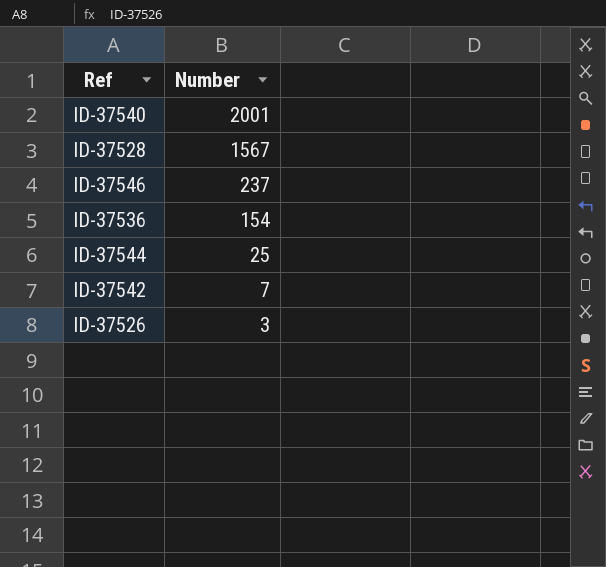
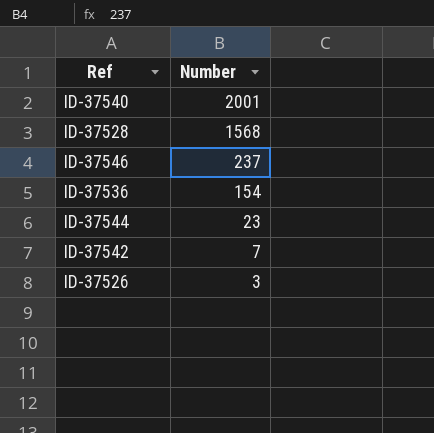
ID-37528 | Number: 1567 -> 1568
ID-37544 | Number: 25 -> 23

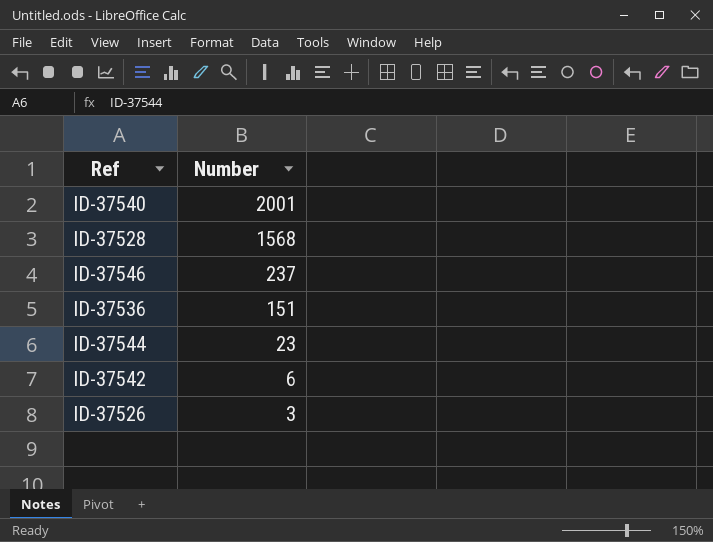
ID-37536 | Number: 154 -> 151
ID-37542 | Number: 7 -> 6

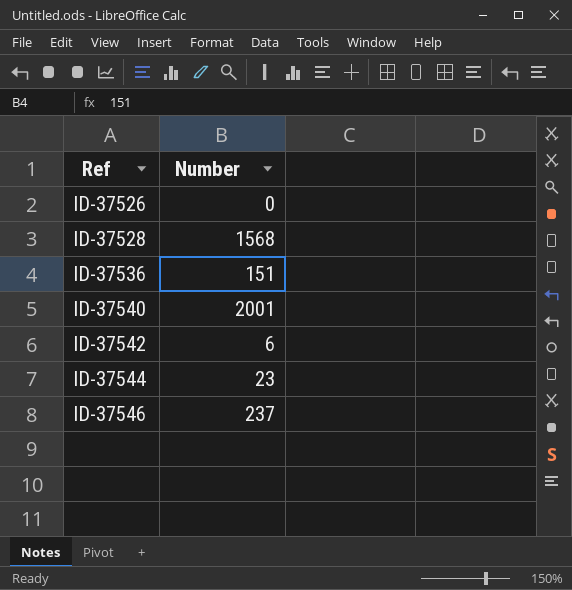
row order: Number descending -> Ref ascending
ID-37526 | Number: 3 -> 0

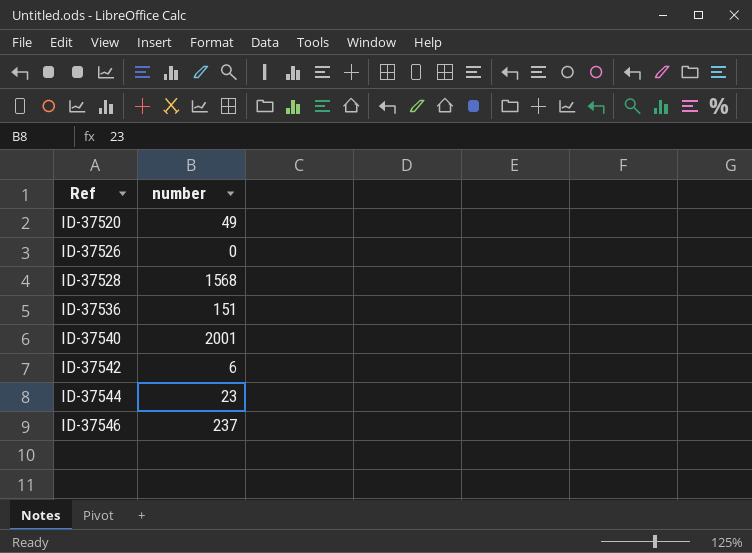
column name: Number -> number
row ID-37520: none -> 49

